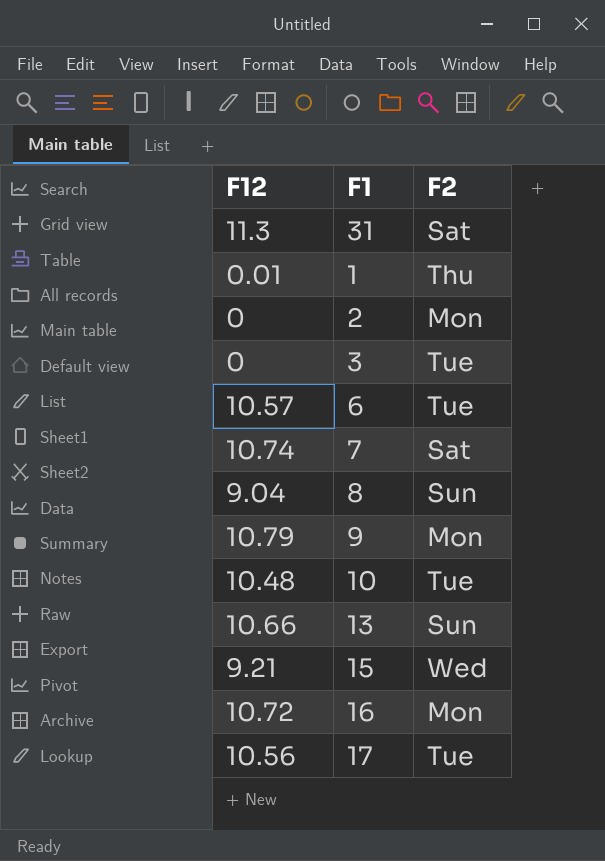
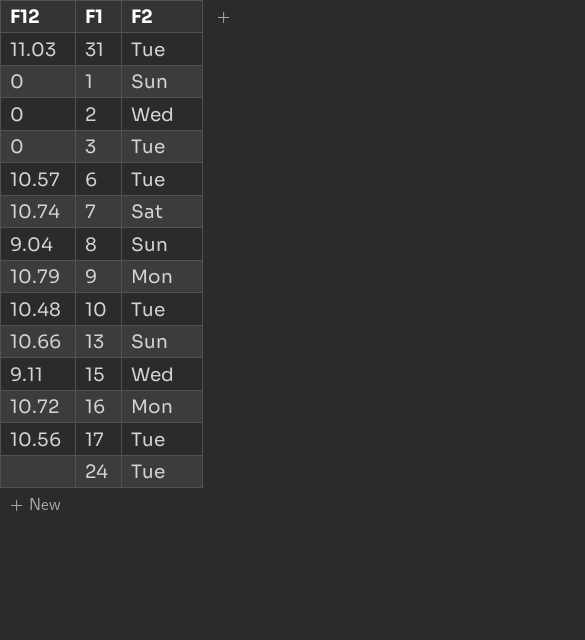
31 | F12: 11.3 -> 11.03
31 | F2: Sat -> Tue
1 | F12: 0.01 -> 0
1 | F2: Thu -> Sun
2 | F2: Mon -> Wed
15 | F12: 9.21 -> 9.11
row 24: none -> none | Tue

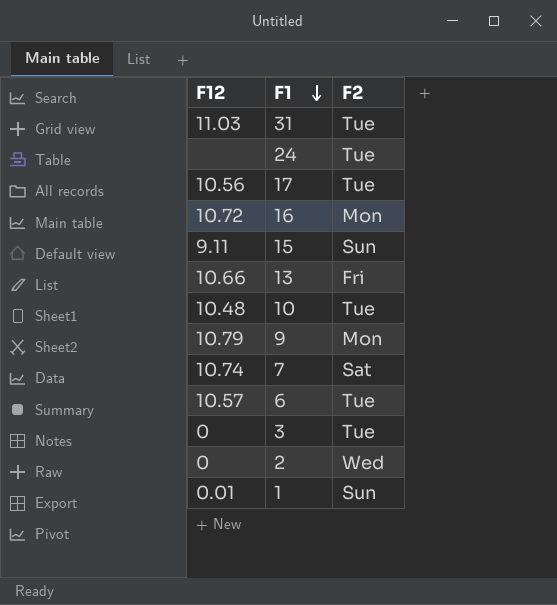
row order: none -> F1 descending
row 8: 9.04 | Sun -> none
15 | F2: Wed -> Sun
13 | F2: Sun -> Fri
1 | F12: 0 -> 0.01

